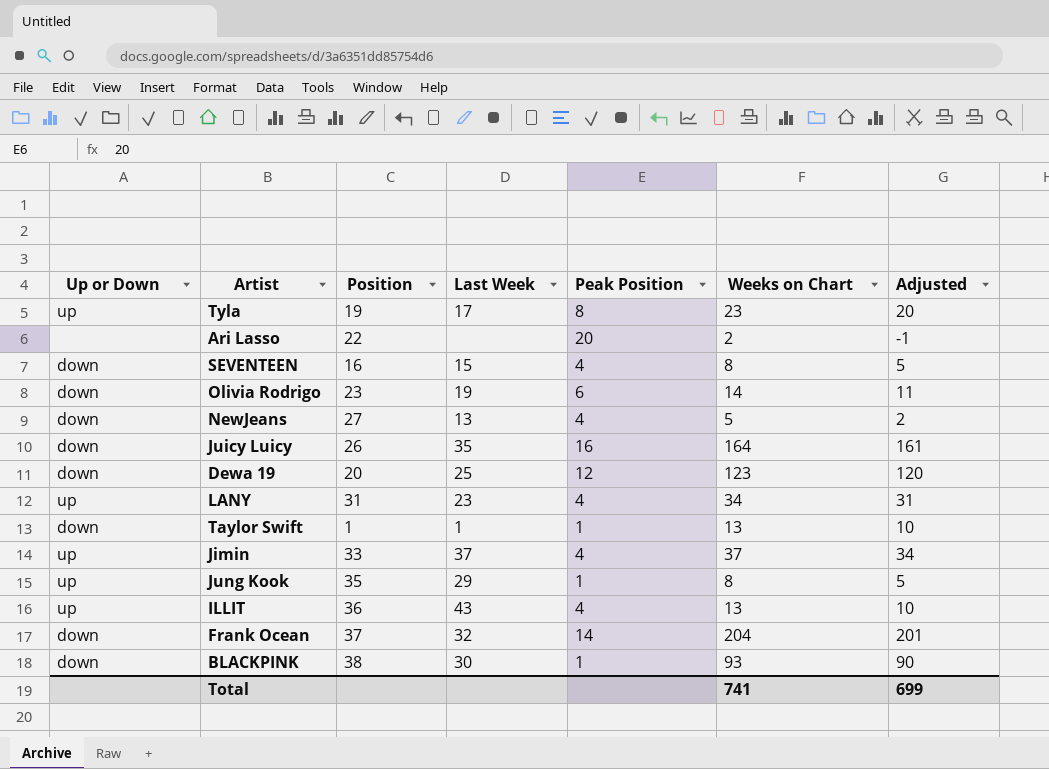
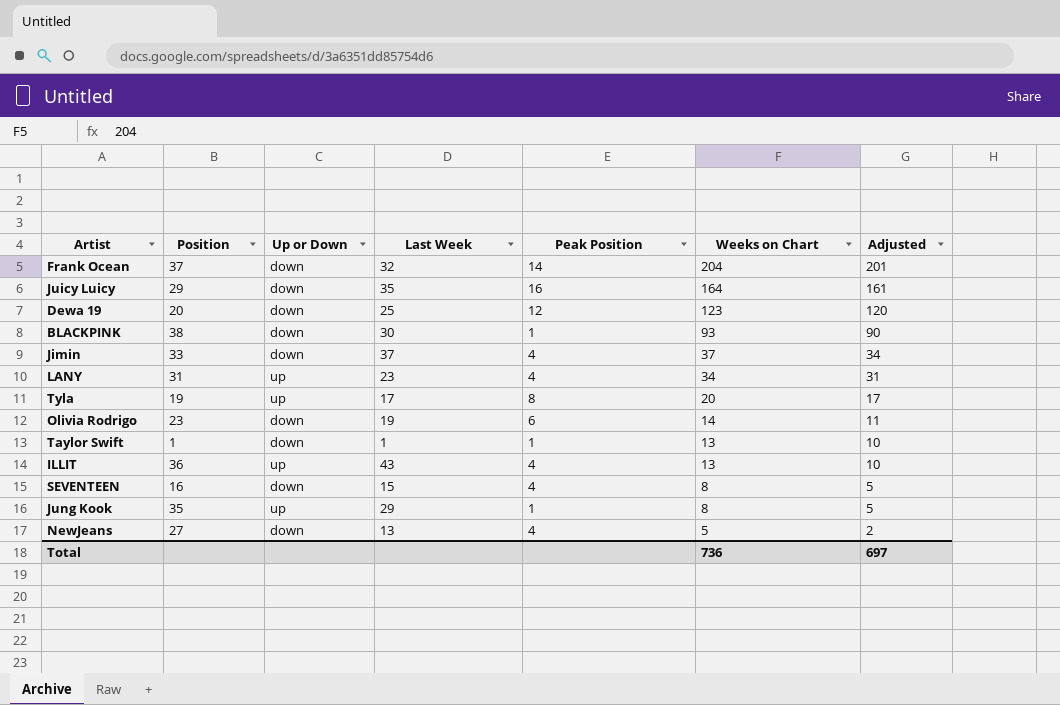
row order: none -> Weeks on Chart descending
column Up or Down | position: 1 -> 3
row Ari Lasso: none | 22 | none | 20 | 2 | -1 -> none
Juicy Luicy | Position: 26 -> 29
Jimin | Up or Down: up -> down
Tyla | Weeks on Chart: 23 -> 20
Tyla | Adjusted: 20 -> 17
Total | Weeks on Chart: 741 -> 736
Total | Adjusted: 699 -> 697

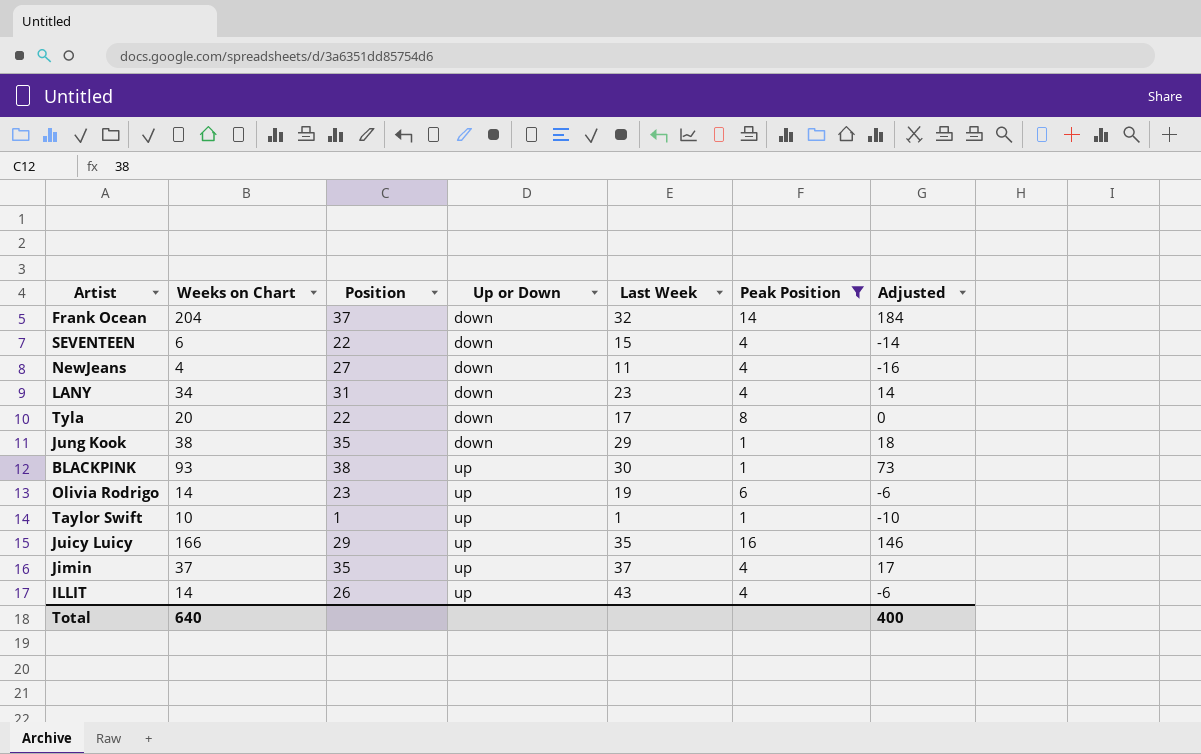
filter: none -> Peak Position != 12
row order: Weeks on Chart descending -> Up or Down ascending
column Weeks on Chart | position: 6 -> 2
column Adjusted | formula: [Weeks on Chart] - 3 -> [Weeks on Chart] - 20
SEVENTEEN | Weeks on Chart: 8 -> 6
SEVENTEEN | Position: 16 -> 22
NewJeans | Weeks on Chart: 5 -> 4
NewJeans | Last Week: 13 -> 11
LANY | Up or Down: up -> down
Tyla | Position: 19 -> 22
Tyla | Up or Down: up -> down
Jung Kook | Weeks on Chart: 8 -> 38
Jung Kook | Up or Down: up -> down
BLACKPINK | Up or Down: down -> up
Olivia Rodrigo | Up or Down: down -> up
Taylor Swift | Weeks on Chart: 13 -> 10
Taylor Swift | Up or Down: down -> up
Juicy Luicy | Weeks on Chart: 164 -> 166
Juicy Luicy | Up or Down: down -> up
Jimin | Position: 33 -> 35
Jimin | Up or Down: down -> up
ILLIT | Weeks on Chart: 13 -> 14
ILLIT | Position: 36 -> 26
Total | Weeks on Chart: 736 -> 640
Total | Adjusted: 697 -> 400

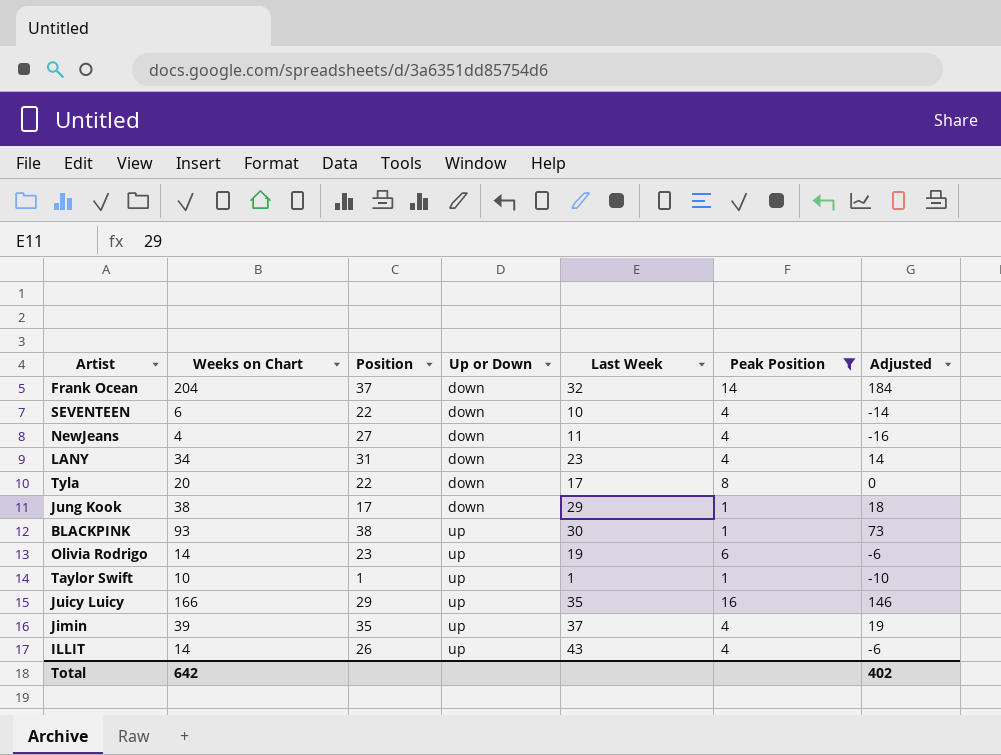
SEVENTEEN | Last Week: 15 -> 10
Jung Kook | Position: 35 -> 17
Jimin | Weeks on Chart: 37 -> 39
Jimin | Adjusted: 17 -> 19
Total | Weeks on Chart: 640 -> 642
Total | Adjusted: 400 -> 402

